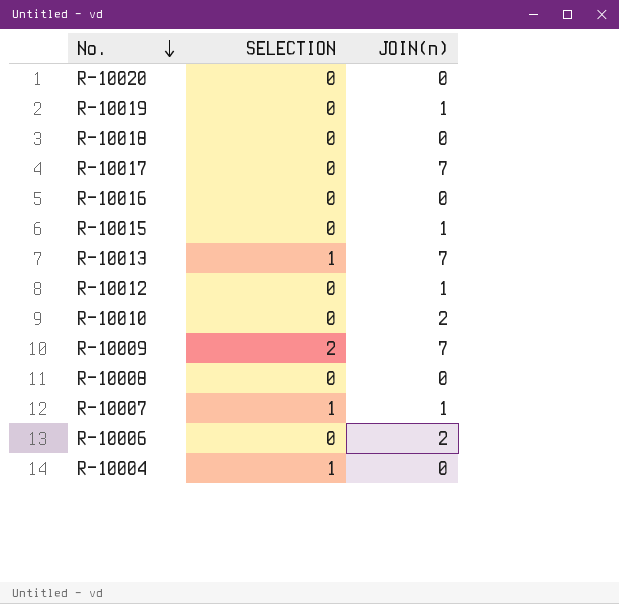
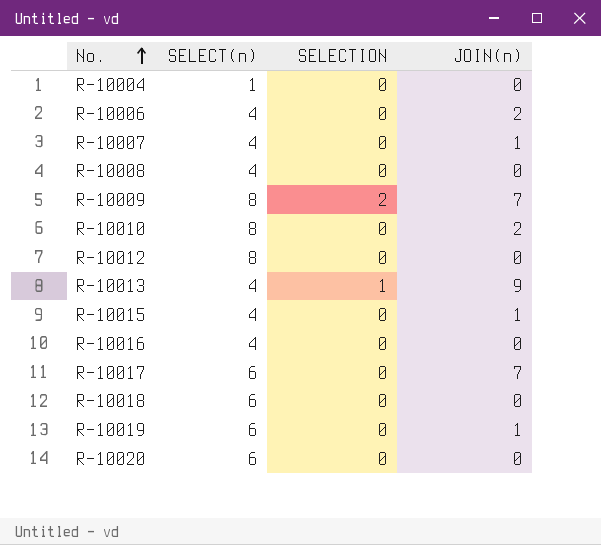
row order: No. descending -> No. ascending
column SELECT(n) | position: none -> 2
R-10004 | SELECTION: 1 -> 0
R-10007 | SELECTION: 1 -> 0
R-10012 | JOIN(n): 1 -> 0
R-10013 | JOIN(n): 7 -> 9

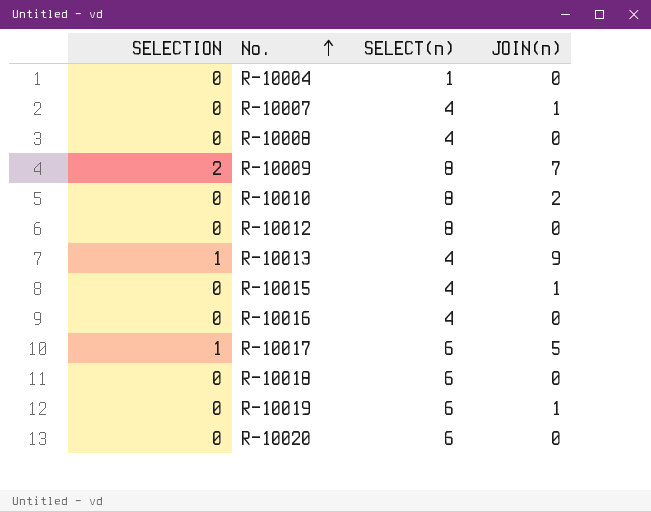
column SELECTION | position: 3 -> 1
row R-10006: 4 | 0 | 2 -> none
R-10017 | SELECTION: 0 -> 1
R-10017 | JOIN(n): 7 -> 5

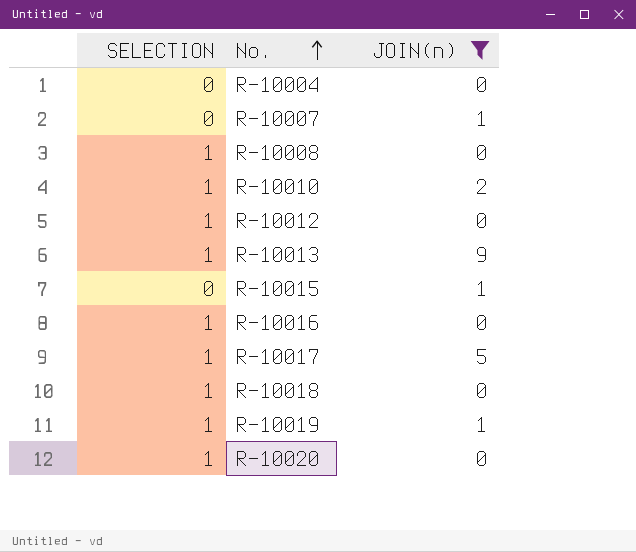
filter: none -> JOIN(n) != 7
column SELECT(n) | position: 3 -> none
R-10008 | SELECTION: 0 -> 1
R-10010 | SELECTION: 0 -> 1
R-10012 | SELECTION: 0 -> 1
R-10016 | SELECTION: 0 -> 1
R-10018 | SELECTION: 0 -> 1
R-10019 | SELECTION: 0 -> 1
R-10020 | SELECTION: 0 -> 1

